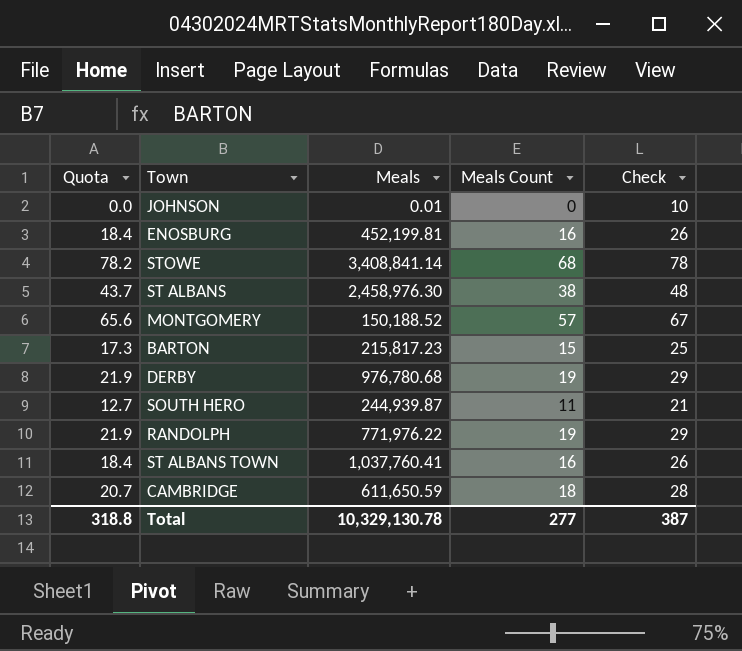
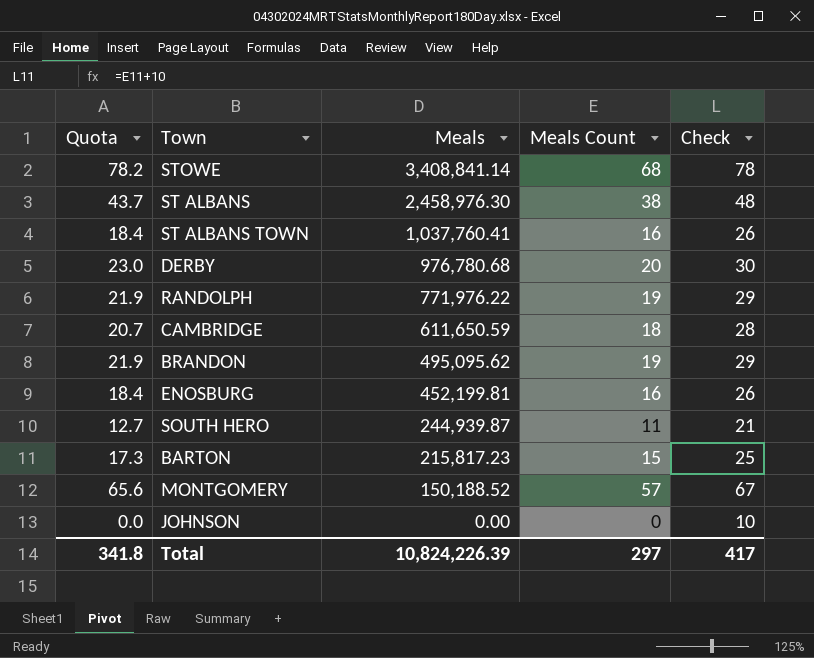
row order: none -> Meals descending
DERBY | Quota: 21.9 -> 23.0
DERBY | Meals Count: 19 -> 20
DERBY | Check: 29 -> 30
row BRANDON: none -> 21.9 | 495,095.62 | 19 | 29
JOHNSON | Meals: 0.01 -> 0.00
Total | Quota: 318.8 -> 341.8
Total | Meals: 10,329,130.78 -> 10,824,226.39
Total | Meals Count: 277 -> 297
Total | Check: 387 -> 417

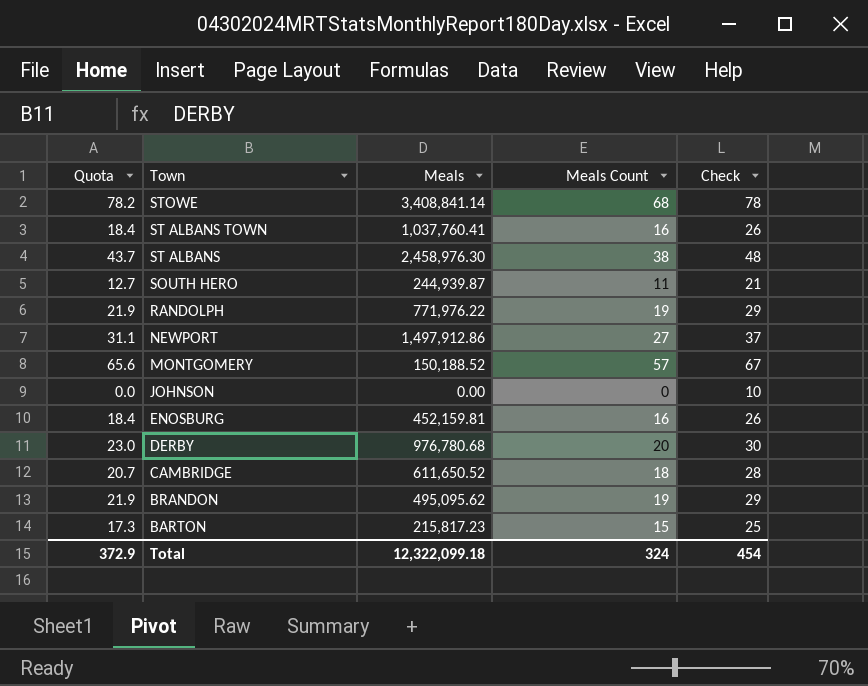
row order: Meals descending -> Town descending
row NEWPORT: none -> 31.1 | 1,497,912.86 | 27 | 37
ENOSBURG | Meals: 452,199.81 -> 452,159.81
CAMBRIDGE | Meals: 611,650.59 -> 611,650.52
Total | Quota: 341.8 -> 372.9
Total | Meals: 10,824,226.39 -> 12,322,099.18
Total | Meals Count: 297 -> 324
Total | Check: 417 -> 454

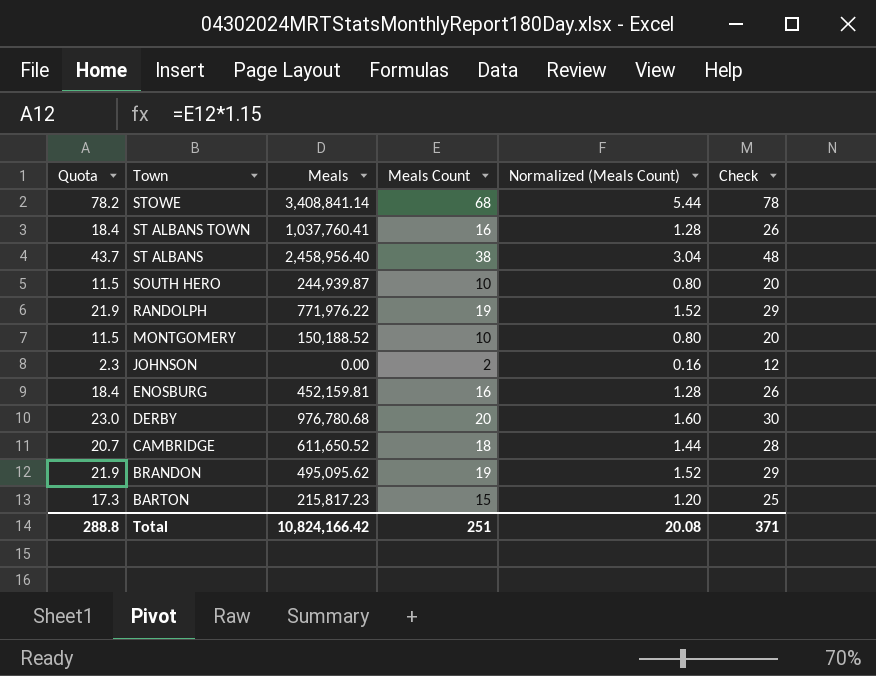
column Normalized (Meals Count) | formula: none -> [Meals Count] * 0.08
row NEWPORT: 31.1 | 1,497,912.86 | 27 | 37 -> none
ST ALBANS | Meals: 2,458,976.30 -> 2,458,956.40
SOUTH HERO | Quota: 12.7 -> 11.5
SOUTH HERO | Meals Count: 11 -> 10
SOUTH HERO | Check: 21 -> 20
MONTGOMERY | Quota: 65.6 -> 11.5
MONTGOMERY | Meals Count: 57 -> 10
MONTGOMERY | Check: 67 -> 20
JOHNSON | Quota: 0.0 -> 2.3
JOHNSON | Meals Count: 0 -> 2
JOHNSON | Check: 10 -> 12
Total | Quota: 372.9 -> 288.8
Total | Meals: 12,322,099.18 -> 10,824,166.42
Total | Meals Count: 324 -> 251
Total | Check: 454 -> 371

